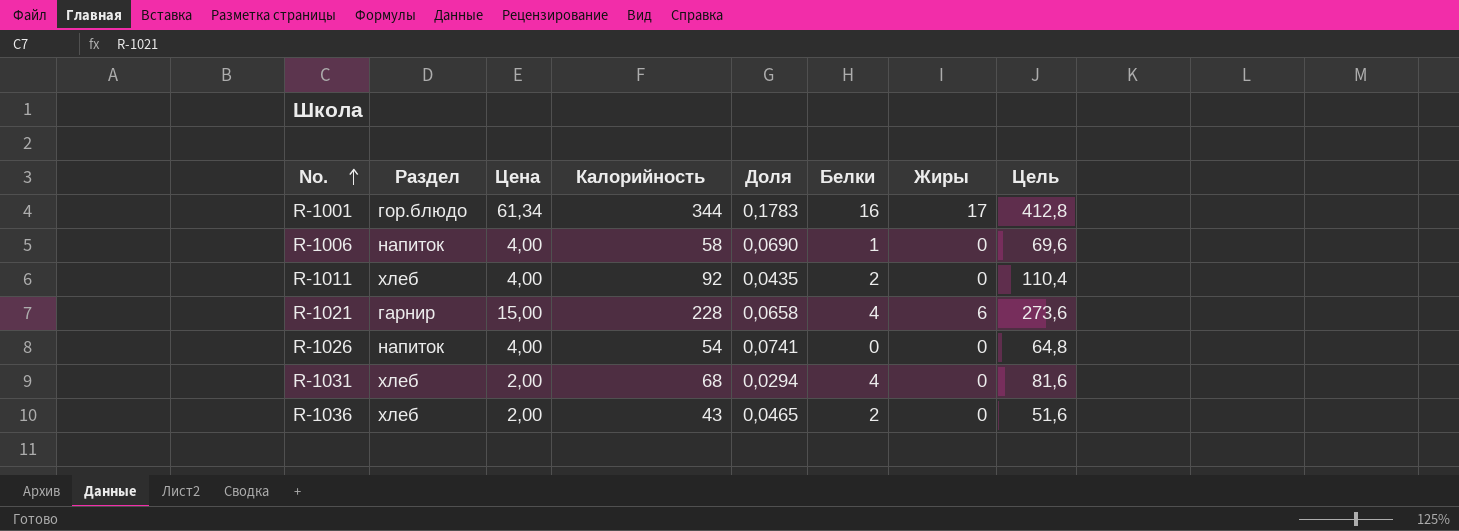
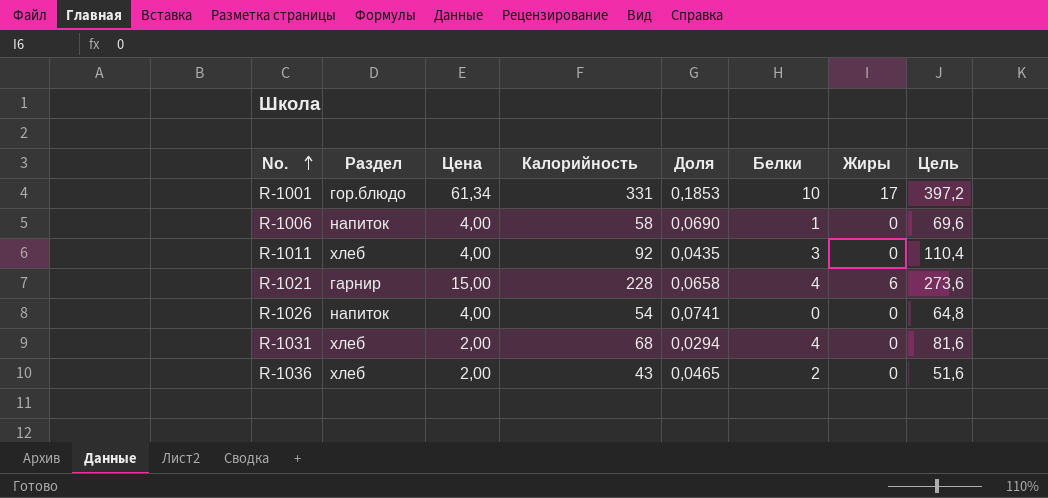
R-1001 | Калорийность: 344 -> 331
R-1001 | Доля: 0,1783 -> 0,1853
R-1001 | Белки: 16 -> 10
R-1001 | Цель: 412,8 -> 397,2
R-1011 | Белки: 2 -> 3

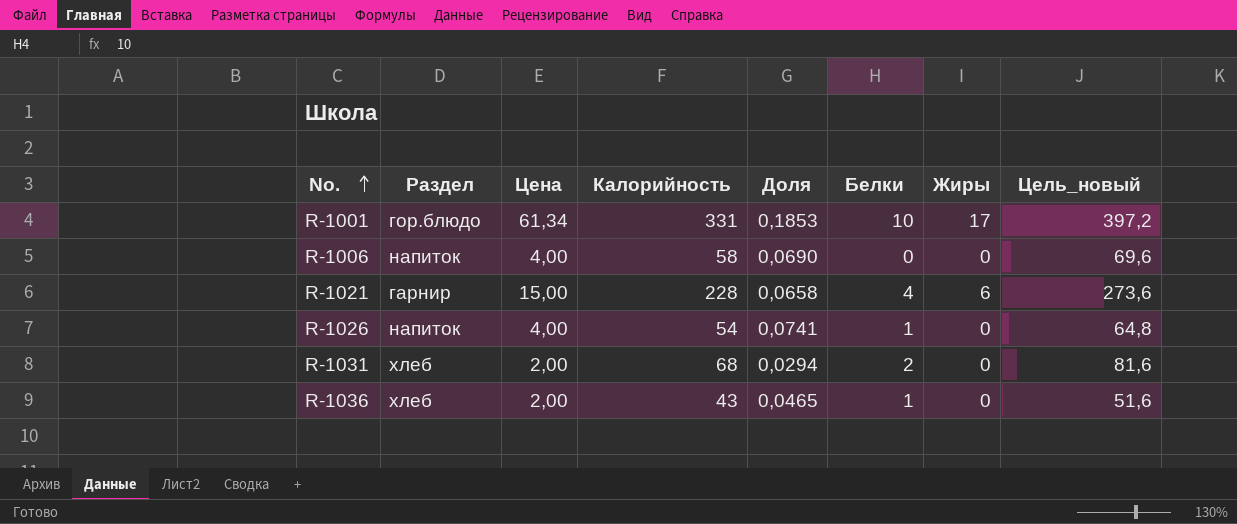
column name: Цель -> Цель_новый
row R-1011: хлеб | 4,00 | 92 | 0,0435 | 3 | 0 | 110,4 -> none
R-1006 | Белки: 1 -> 0
R-1026 | Белки: 0 -> 1
R-1031 | Белки: 4 -> 2
R-1036 | Белки: 2 -> 1

